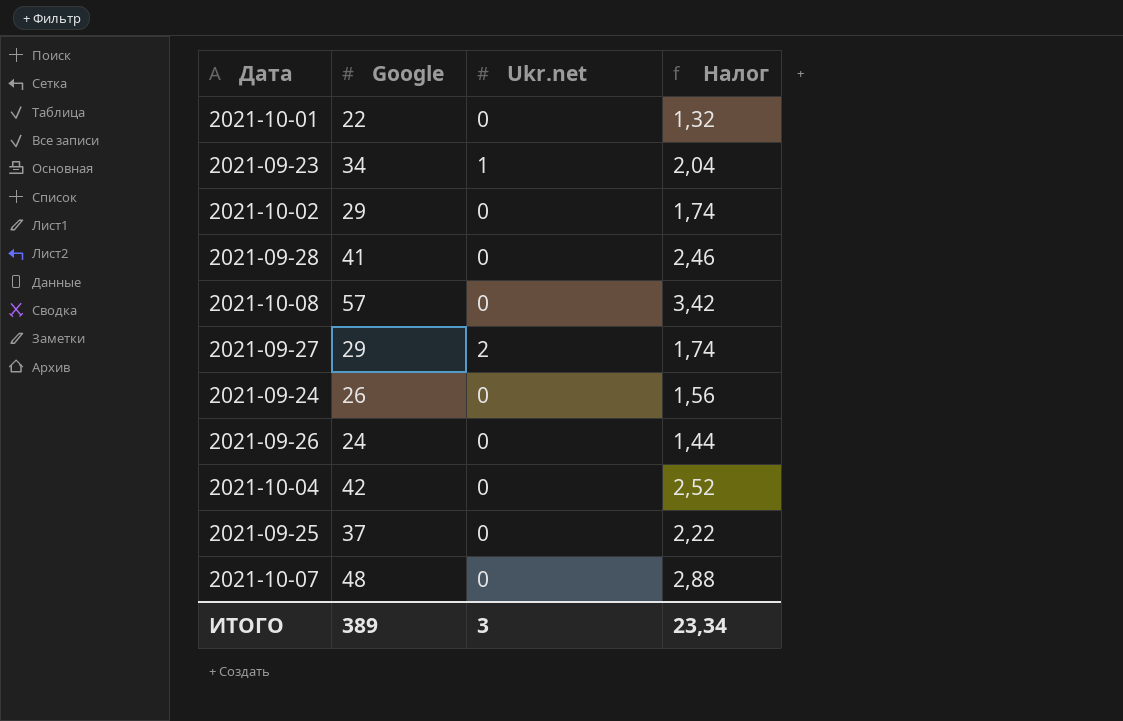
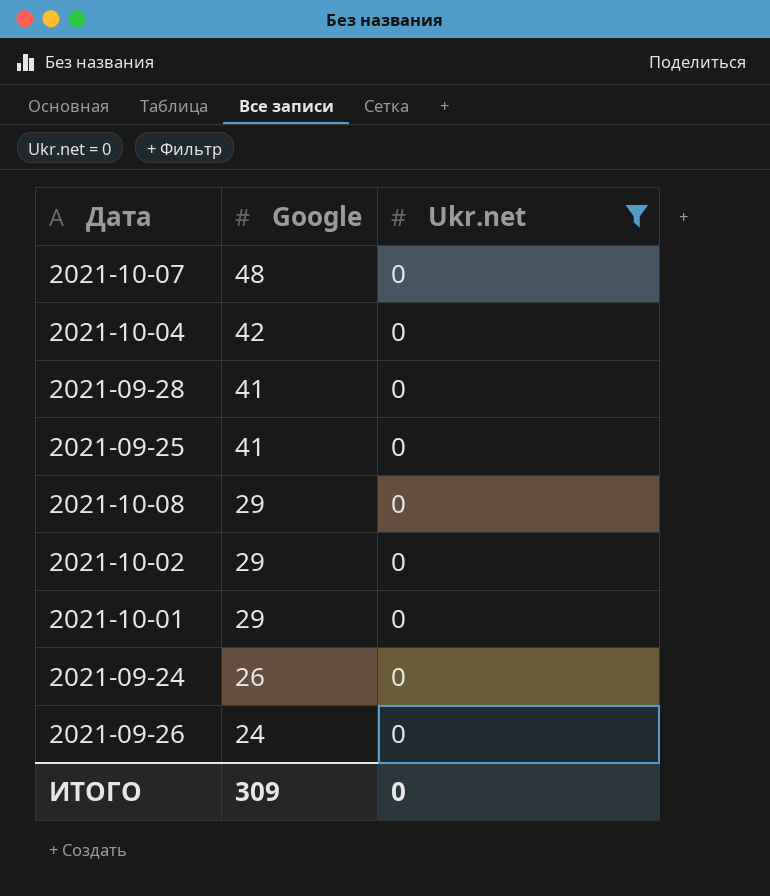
filter: none -> Ukr.net = 0
row order: none -> Google descending
column Налог | formula: [Google] * 0,06 -> none
2021-09-25 | Google: 37 -> 41
2021-10-08 | Google: 57 -> 29
2021-10-01 | Google: 22 -> 29
ИТОГО | Google: 389 -> 309
ИТОГО | Ukr.net: 3 -> 0

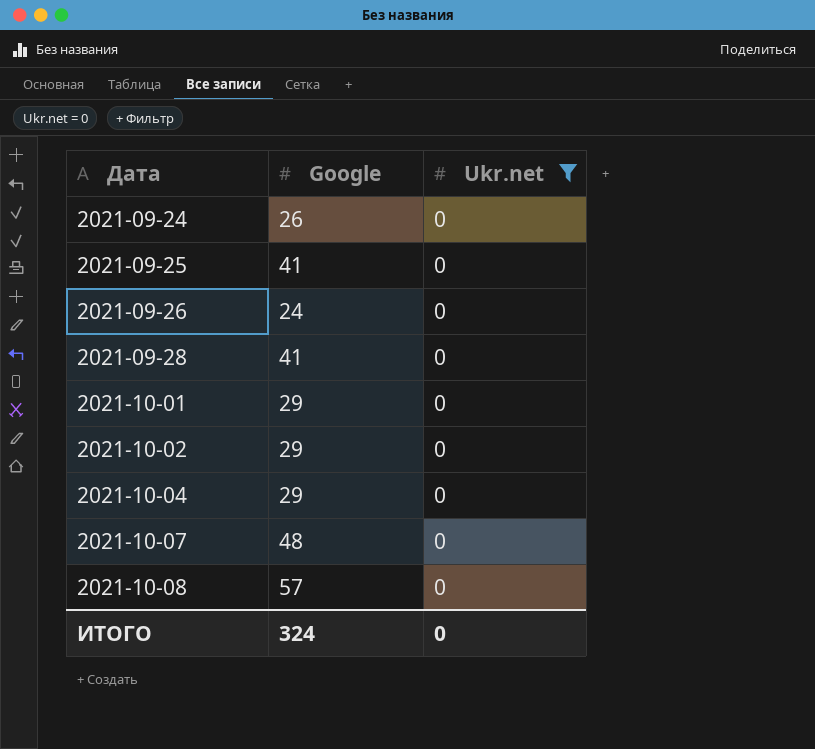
row order: Google descending -> Дата ascending
2021-10-04 | Google: 42 -> 29
2021-10-08 | Google: 29 -> 57
ИТОГО | Google: 309 -> 324

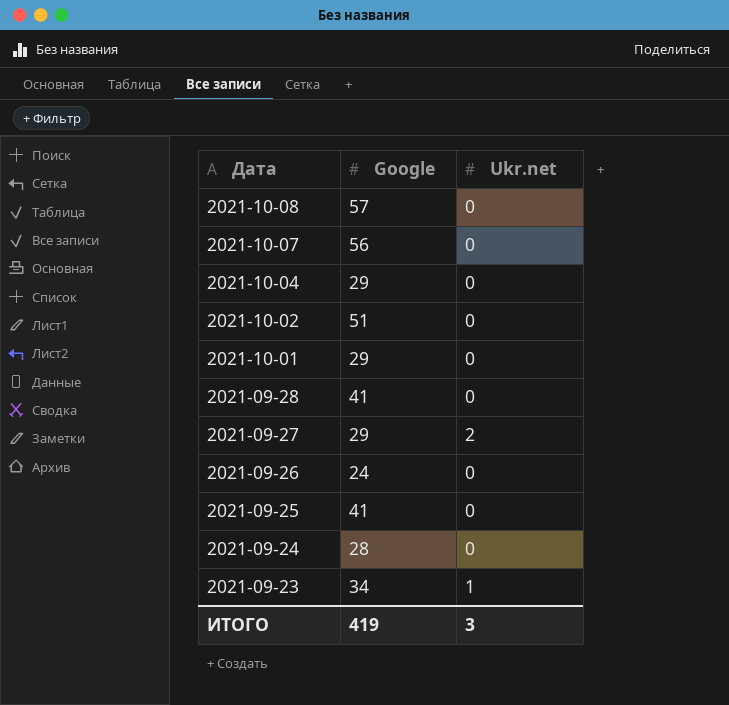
filter: Ukr.net = 0 -> none
row order: Дата ascending -> Дата descending
2021-10-07 | Google: 48 -> 56
2021-10-02 | Google: 29 -> 51
2021-09-24 | Google: 26 -> 28
ИТОГО | Google: 324 -> 419
ИТОГО | Ukr.net: 0 -> 3

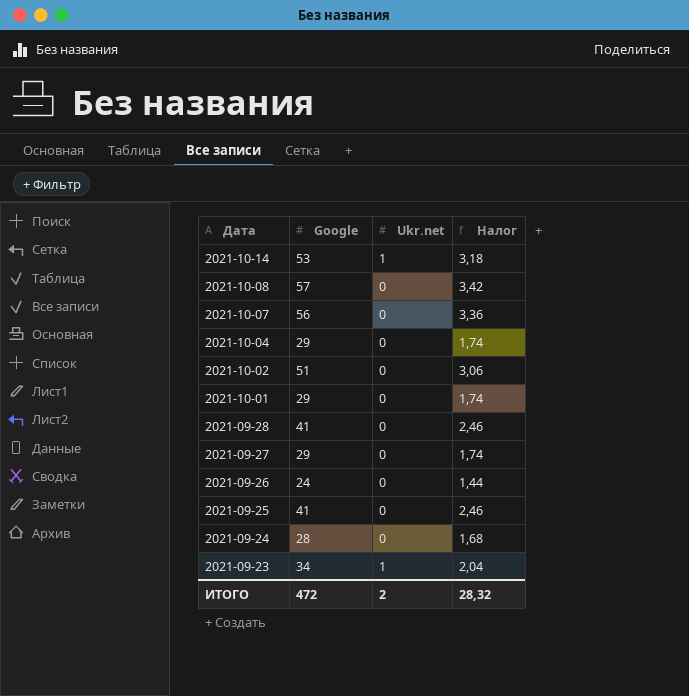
column Налог | formula: none -> [Google] * 0,06
row 2021-10-14: none -> 53 | 1 | 3,18
2021-09-27 | Ukr.net: 2 -> 0
ИТОГО | Google: 419 -> 472
ИТОГО | Ukr.net: 3 -> 2

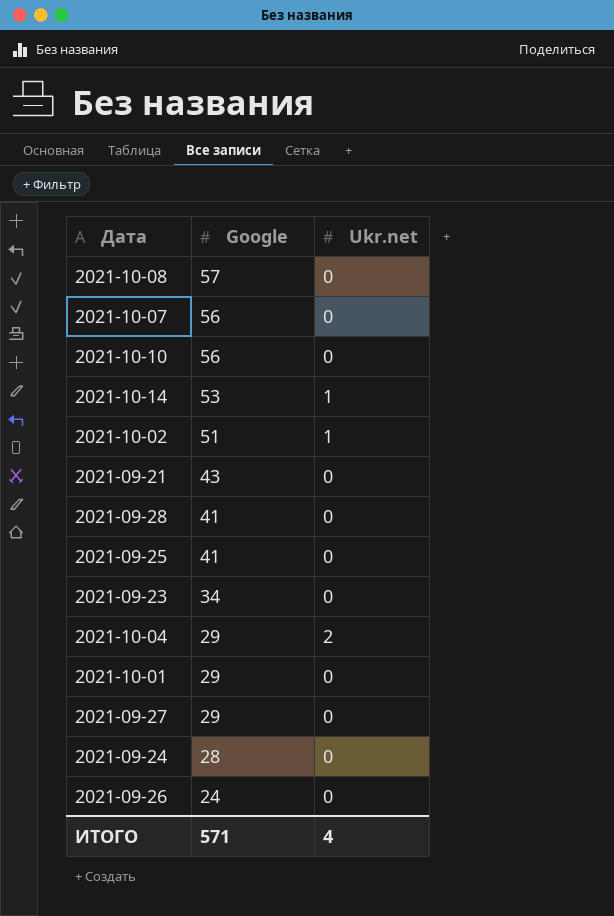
row order: Дата descending -> Google descending
column Налог | formula: [Google] * 0,06 -> none
row 2021-10-10: none -> 56 | 0
2021-10-02 | Ukr.net: 0 -> 1
row 2021-09-21: none -> 43 | 0
2021-09-23 | Ukr.net: 1 -> 0
2021-10-04 | Ukr.net: 0 -> 2
ИТОГО | Google: 472 -> 571
ИТОГО | Ukr.net: 2 -> 4

